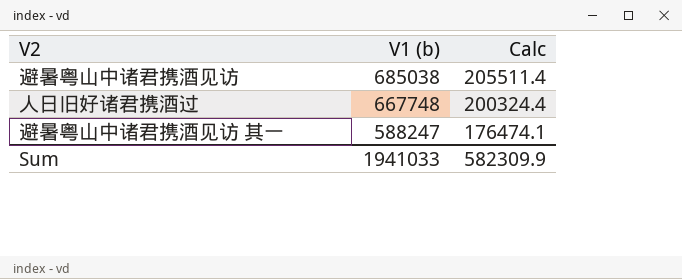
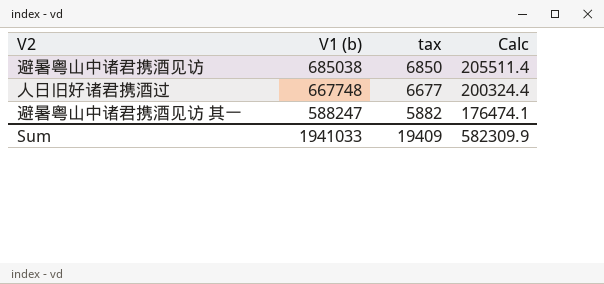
column tax | formula: none -> [V1 (b)] * 0.01

